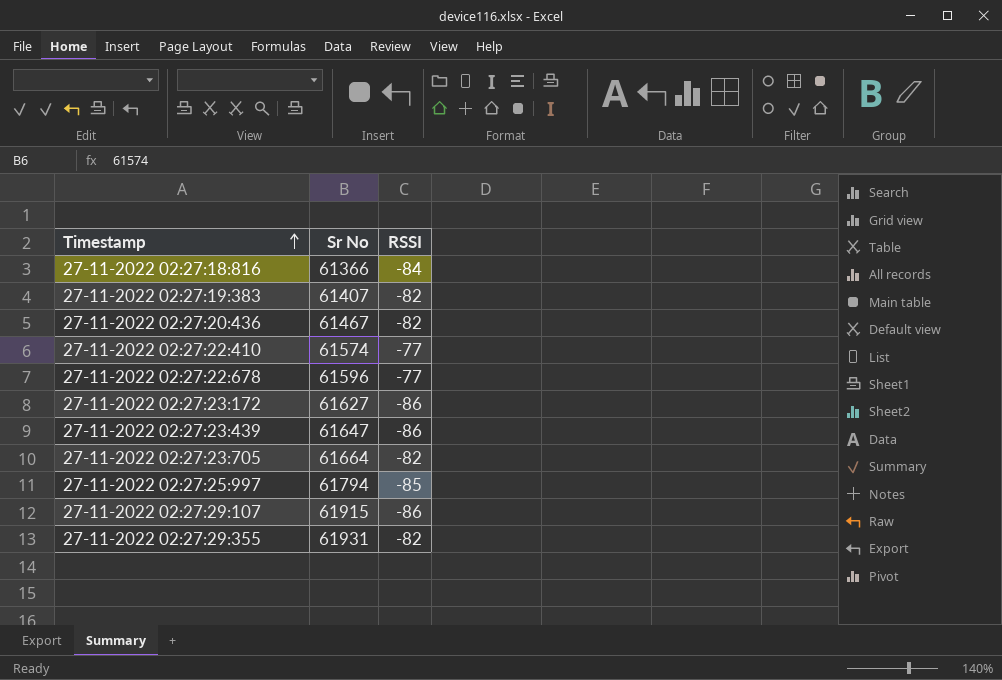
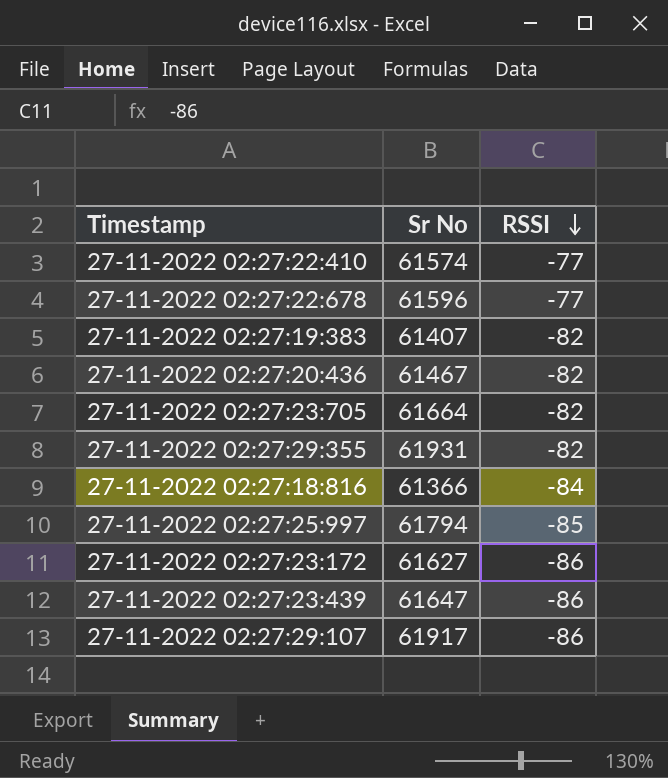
row order: Timestamp ascending -> RSSI descending
27-11-2022 02:27:29:107 | Sr No: 61915 -> 61917

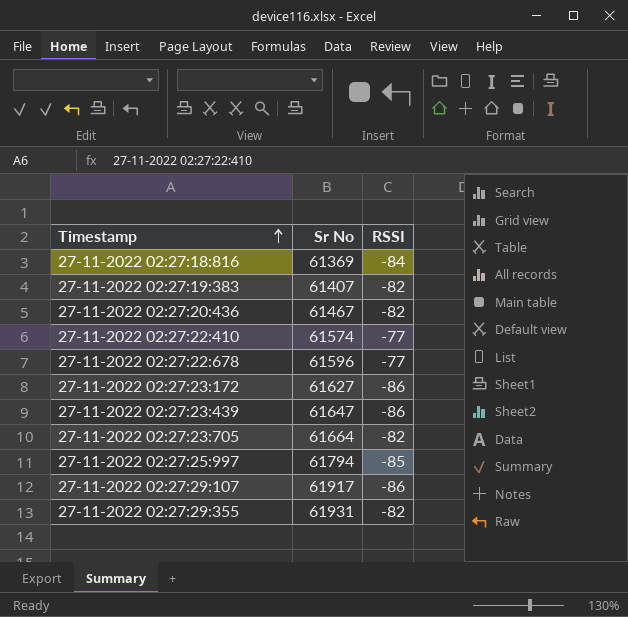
row order: RSSI descending -> Timestamp ascending
27-11-2022 02:27:18:816 | Sr No: 61366 -> 61369

